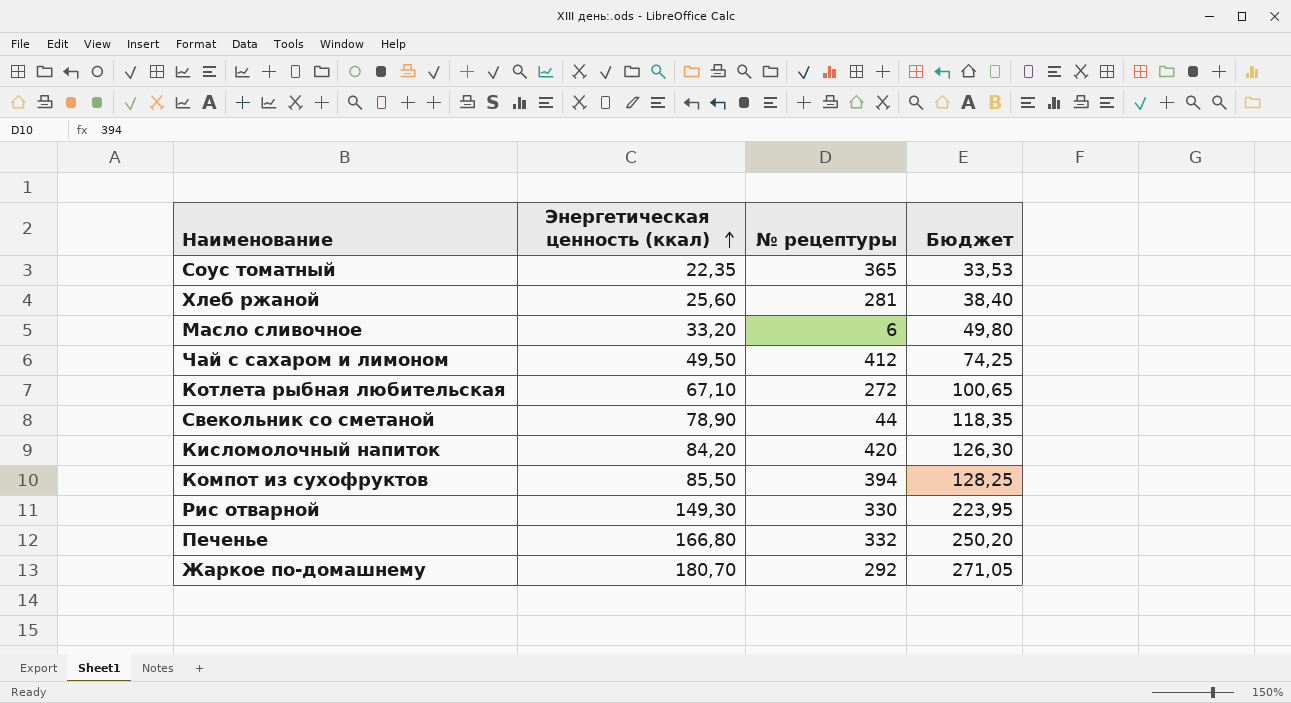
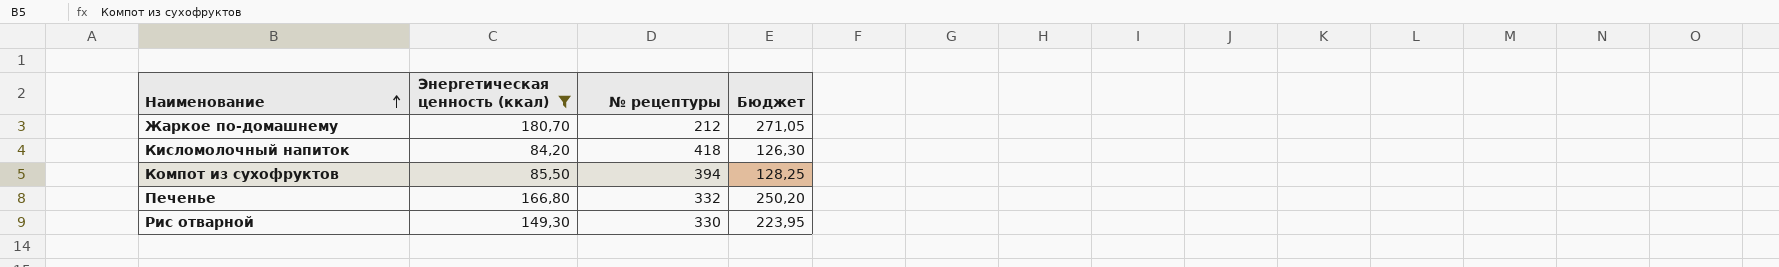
filter: none -> Энергетическая ценность (ккал) >= 84,20
row order: Энергетическая ценность (ккал) ascending -> Наименование ascending
Жаркое по-домашнему | № рецептуры: 292 -> 212
Кисломолочный напиток | № рецептуры: 420 -> 418

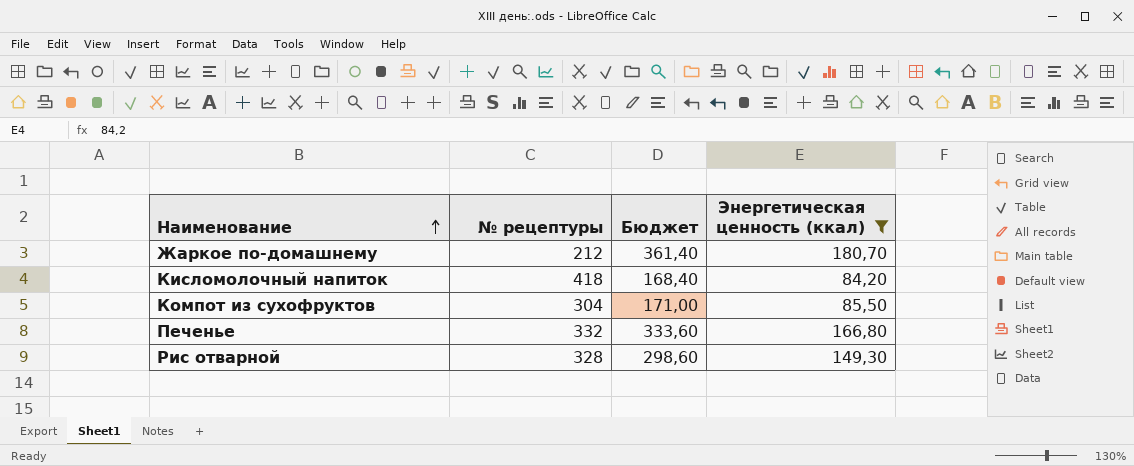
column Бюджет | formula: [Энергетическая ценность (ккал)] * 1,5 -> [Энергетическая ценность (ккал)] * 2
column Энергетическая ценность (ккал) | position: 2 -> 4
Компот из сухофруктов | № рецептуры: 394 -> 304
Рис отварной | № рецептуры: 330 -> 328

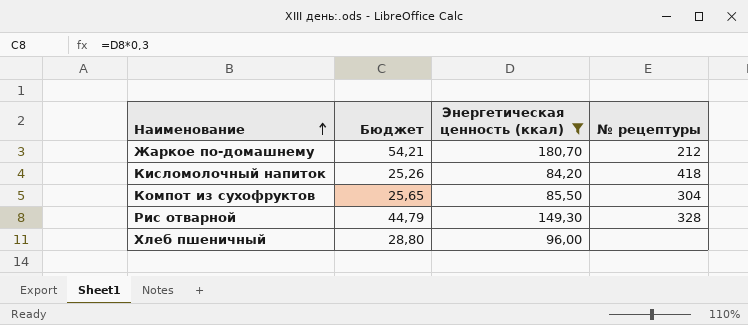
column Бюджет | formula: [Энергетическая ценность (ккал)] * 2 -> [Энергетическая ценность (ккал)] * 0,3
column № рецептуры | position: 2 -> 4
row Печенье: 332 | 333,60 | 166,80 -> none
row Хлеб пшеничный: none -> 28,80 | 96,00 | none

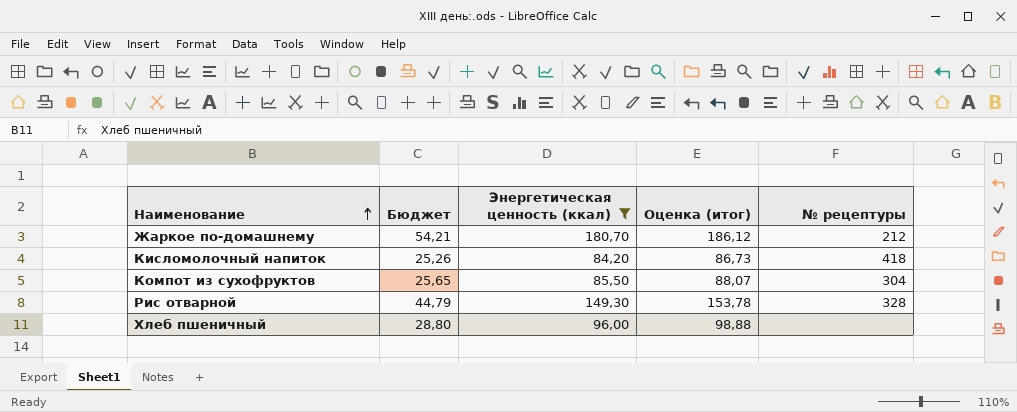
column Оценка (итог) | formula: none -> [Энергетическая ценность (ккал)] * 1,03

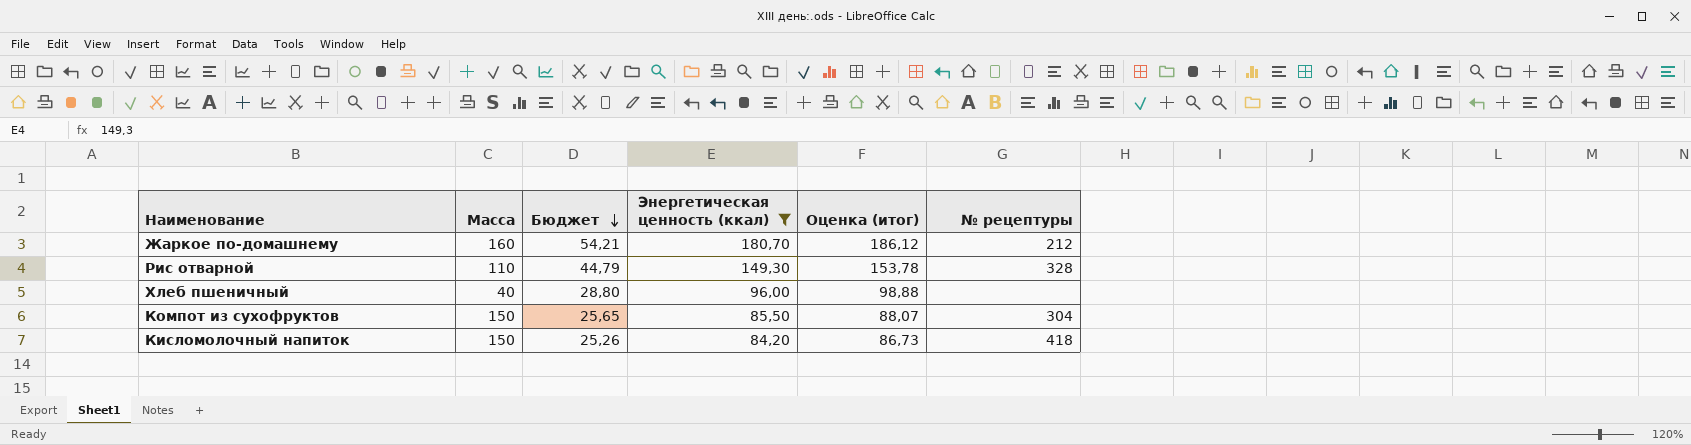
row order: Наименование ascending -> Бюджет descending
column Масса | position: none -> 2

